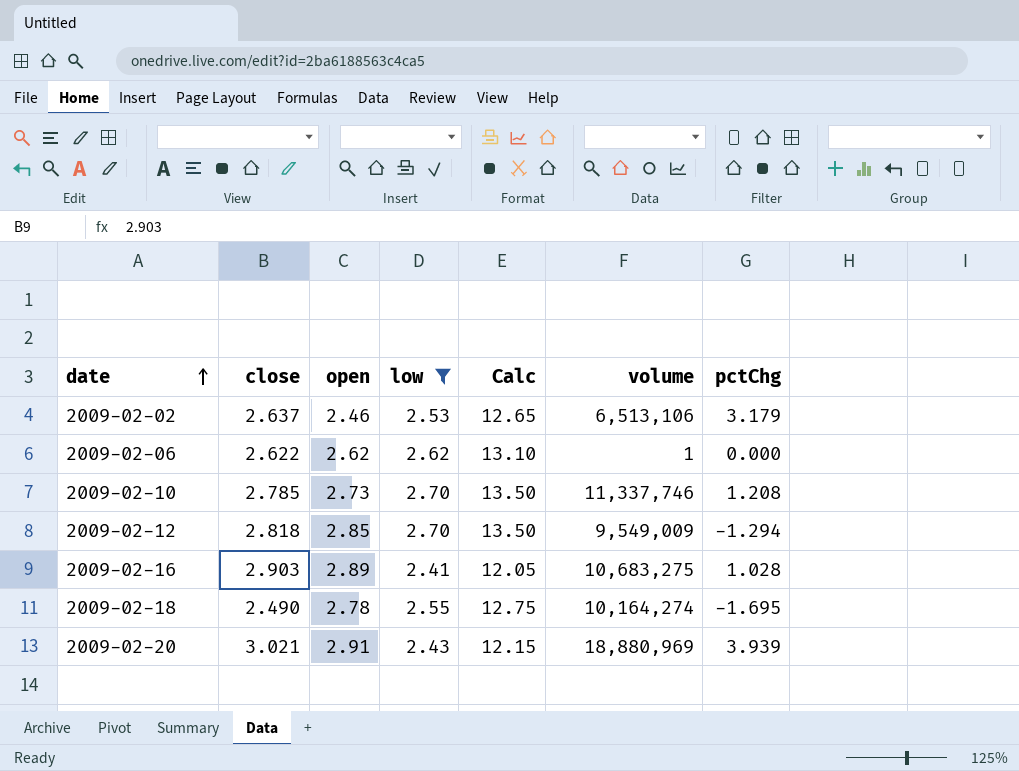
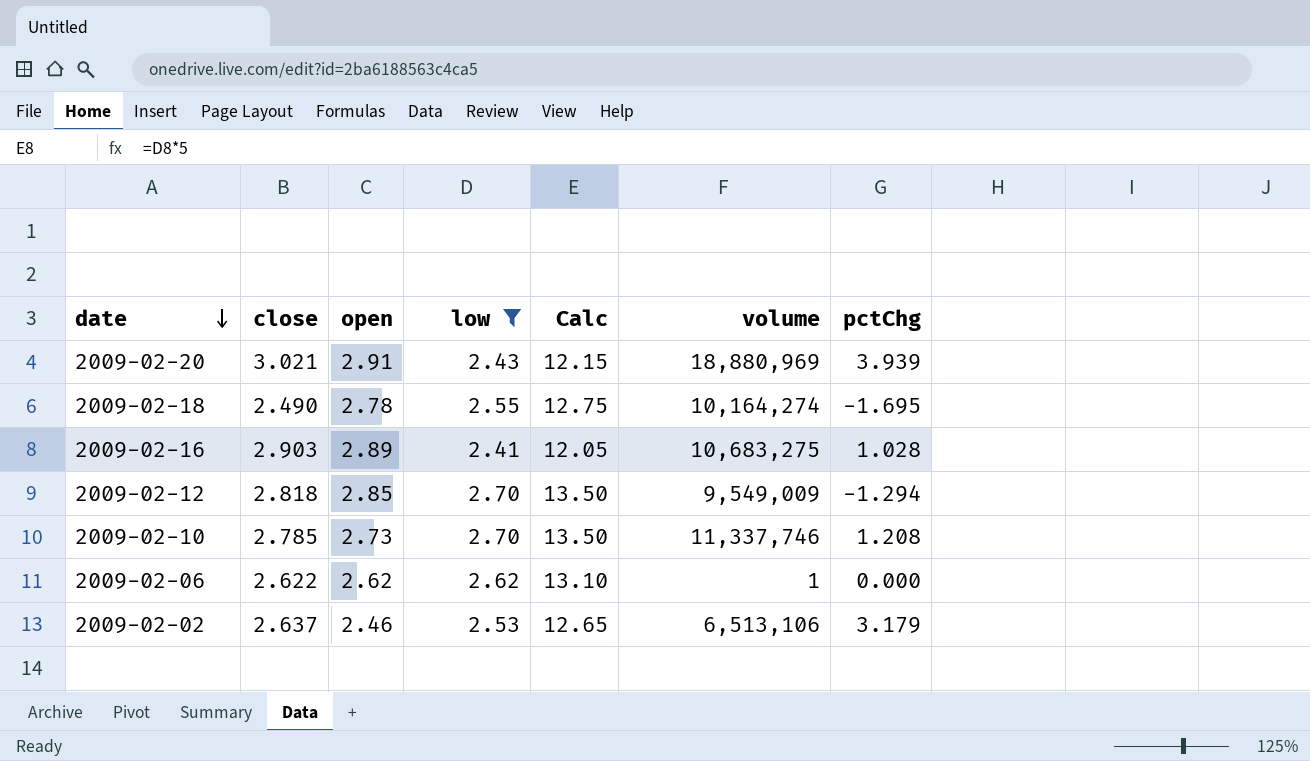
row order: date ascending -> date descending

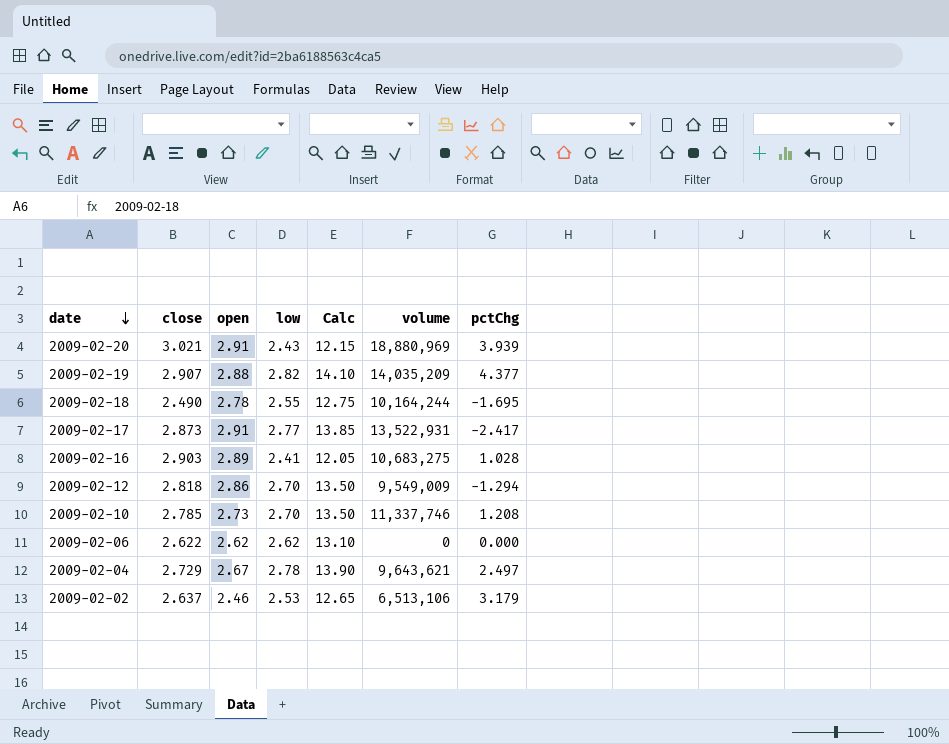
filter: low <= 2.70 -> none
2009-02-18 | volume: 10,164,274 -> 10,164,244
2009-02-12 | open: 2.85 -> 2.86
2009-02-06 | volume: 1 -> 0

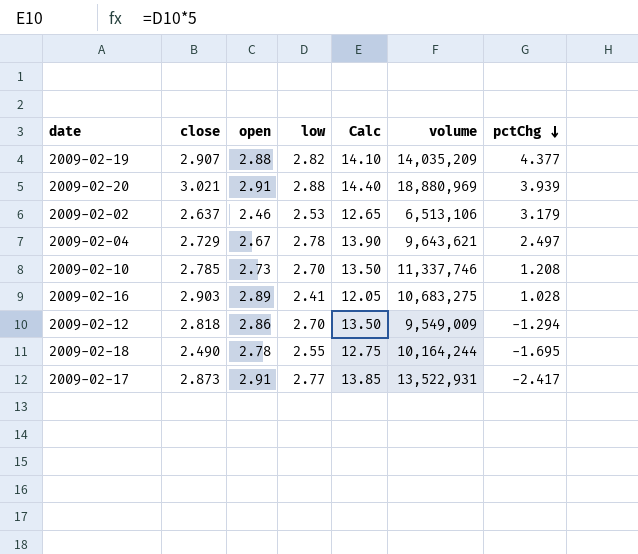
row order: date descending -> pctChg descending
row 2009-02-06: 2.622 | 2.62 | 2.62 | 13.10 | 0 | 0.000 -> none
2009-02-20 | low: 2.43 -> 2.88
2009-02-20 | Calc: 12.15 -> 14.40

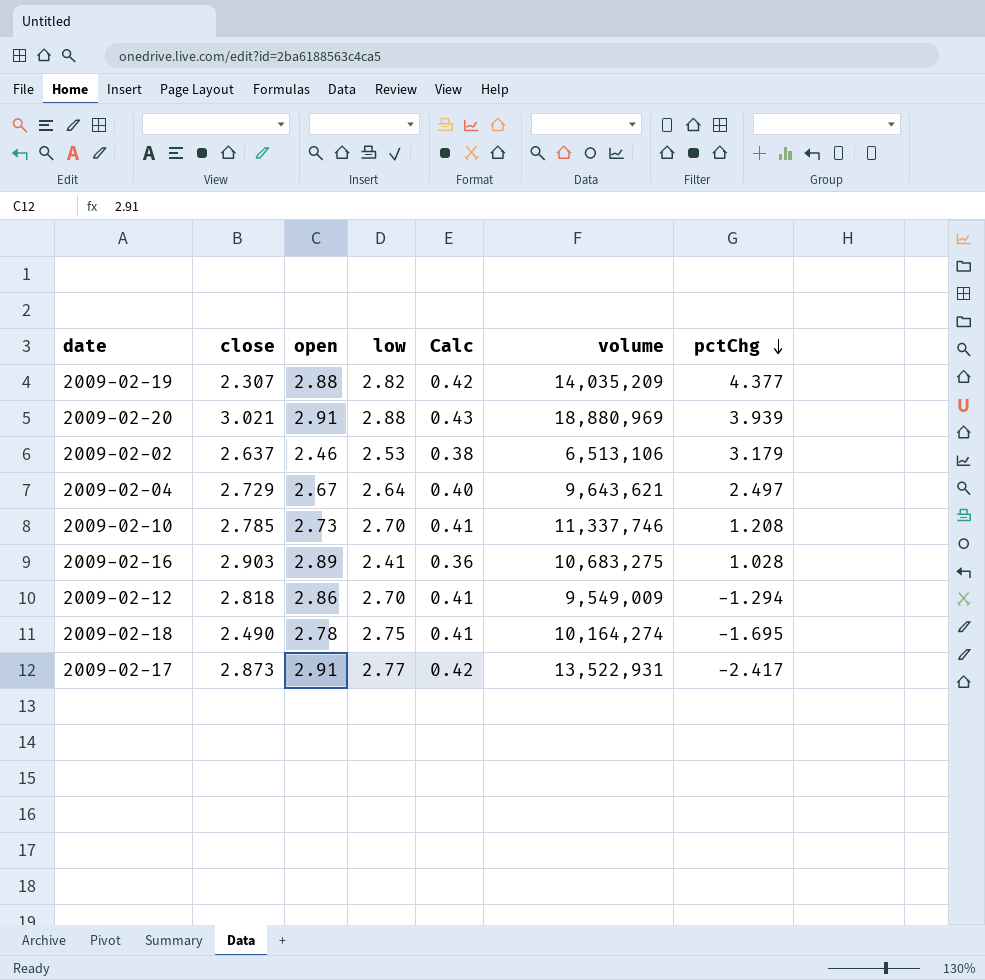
column Calc | formula: [low] * 5 -> [low] * 0.15
2009-02-19 | close: 2.907 -> 2.307
2009-02-04 | low: 2.78 -> 2.64
2009-02-18 | low: 2.55 -> 2.75
2009-02-18 | volume: 10,164,244 -> 10,164,274

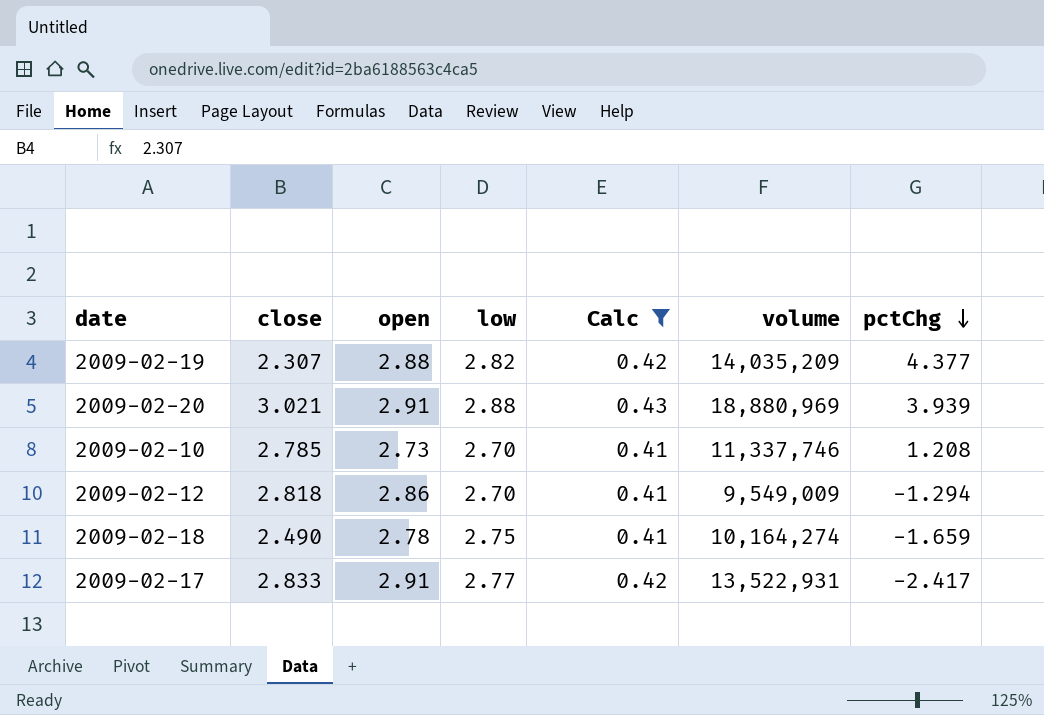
filter: none -> Calc >= 0.41
2009-02-18 | pctChg: -1.695 -> -1.659
2009-02-17 | close: 2.873 -> 2.833

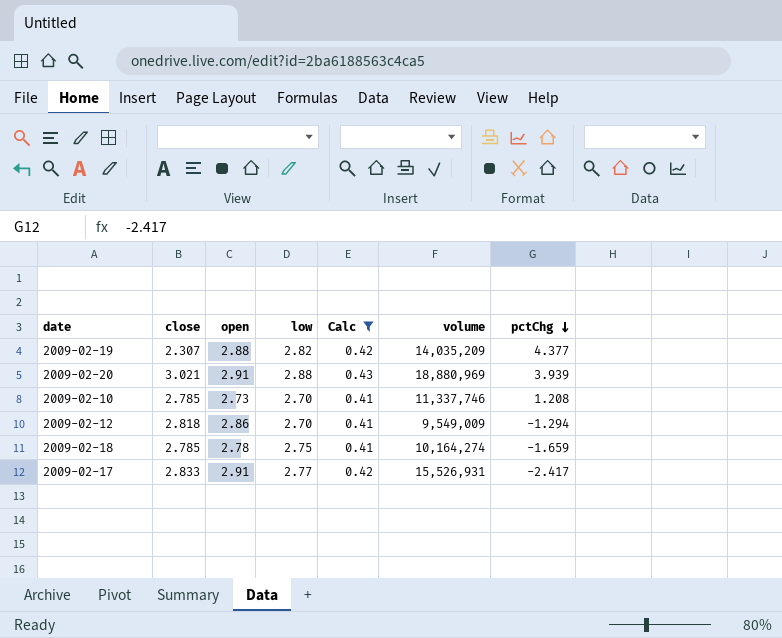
2009-02-18 | close: 2.490 -> 2.785
2009-02-17 | volume: 13,522,931 -> 15,526,931

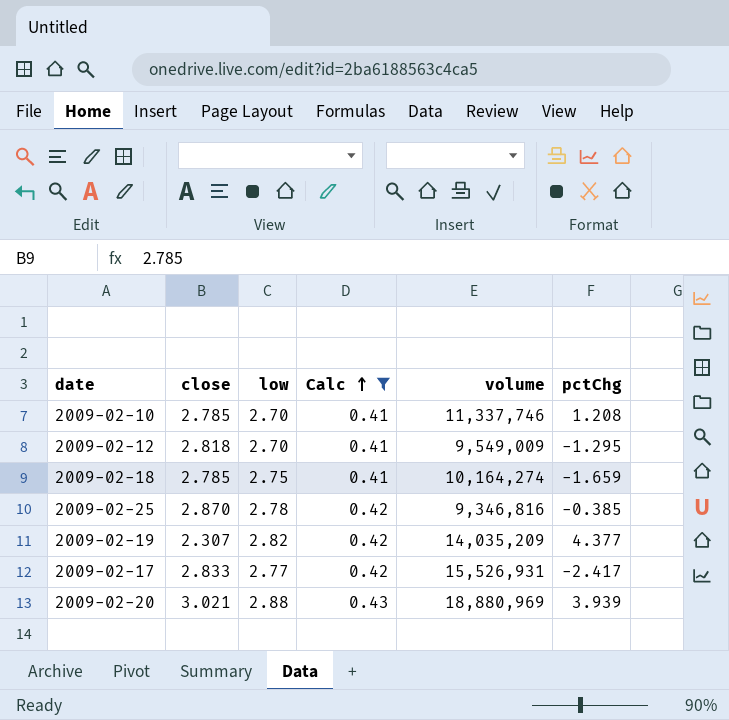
row order: pctChg descending -> Calc ascending
column open | position: 3 -> none
2009-02-12 | pctChg: -1.294 -> -1.295
row 2009-02-25: none -> 2.870 | 2.78 | 0.42 | 9,346,816 | -0.385

